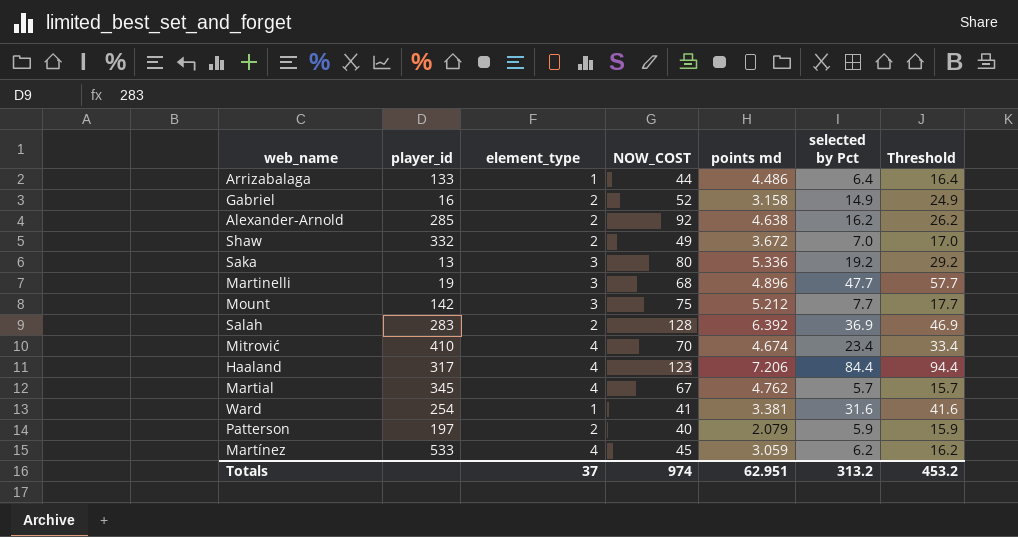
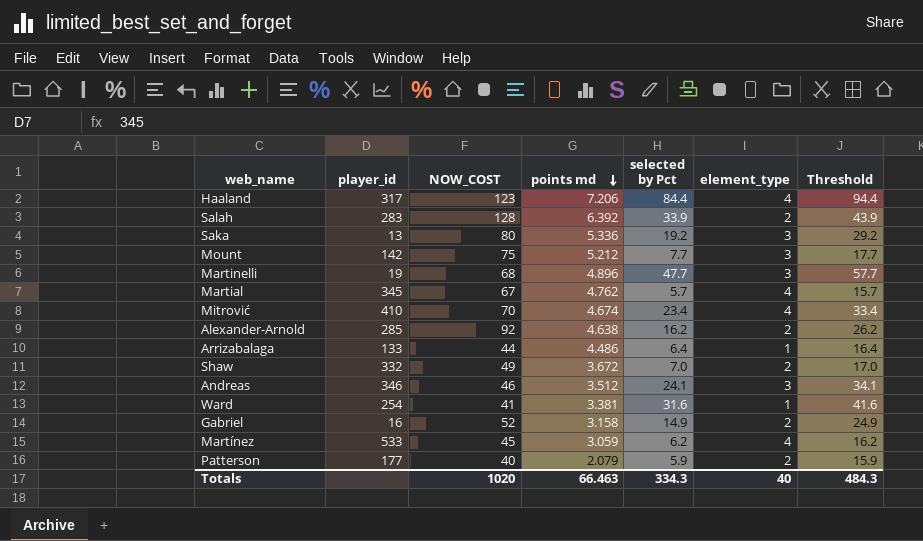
row order: none -> points md descending
column element_type | position: 3 -> 6
Salah | selected by Pct: 36.9 -> 33.9
Salah | Threshold: 46.9 -> 43.9
row Andreas: none -> 346 | 46 | 3.512 | 24.1 | 3 | 34.1
Patterson | player_id: 197 -> 177
Totals | NOW_COST: 974 -> 1020
Totals | points md: 62.951 -> 66.463
Totals | selected by Pct: 313.2 -> 334.3
Totals | element_type: 37 -> 40
Totals | Threshold: 453.2 -> 484.3

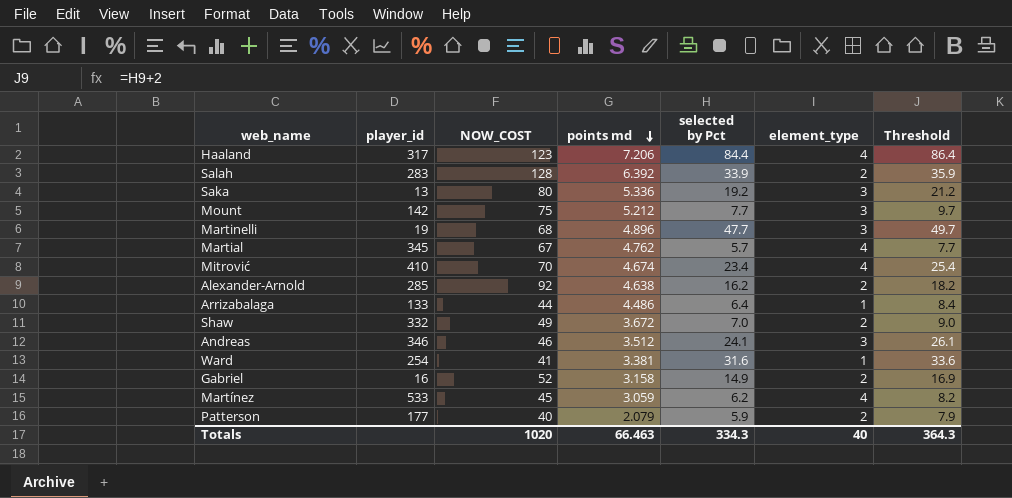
column Threshold | formula: [selected by Pct] + 10 -> [selected by Pct] + 2
Totals | Threshold: 484.3 -> 364.3

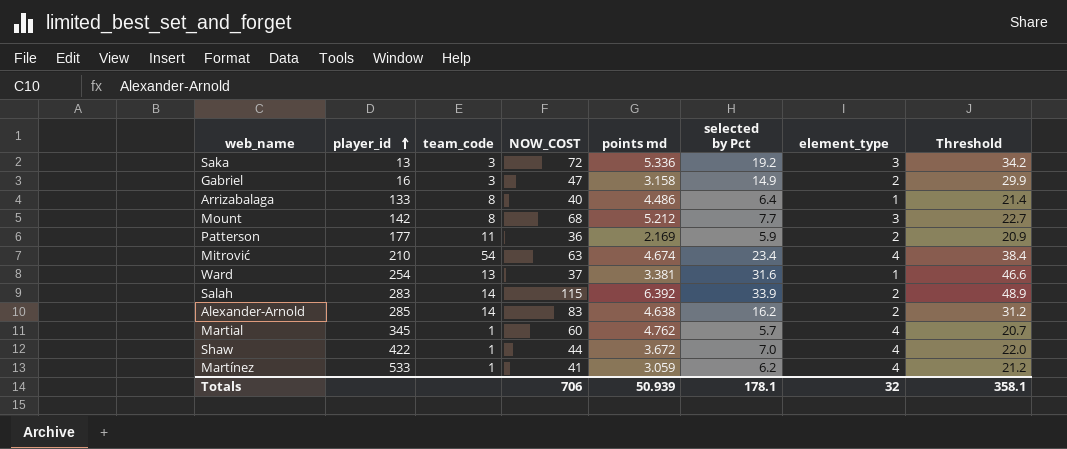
row order: points md descending -> player_id ascending
column team_code | position: none -> 3
column Threshold | formula: [selected by Pct] + 2 -> [selected by Pct] + 15
row Haaland: 317 | 123 | 7.206 | 84.4 | 4 | 86.4 -> none
row Martinelli: 19 | 68 | 4.896 | 47.7 | 3 | 49.7 -> none
row Andreas: 346 | 46 | 3.512 | 24.1 | 3 | 26.1 -> none
Saka | NOW_COST: 80 -> 72
Gabriel | NOW_COST: 52 -> 47
Arrizabalaga | NOW_COST: 44 -> 40
Mount | NOW_COST: 75 -> 68
Patterson | NOW_COST: 40 -> 36
Patterson | points md: 2.079 -> 2.169
Mitrović | player_id: 410 -> 210
Mitrović | NOW_COST: 70 -> 63
Ward | NOW_COST: 41 -> 37
Salah | NOW_COST: 128 -> 115
Alexander-Arnold | NOW_COST: 92 -> 83
Martial | NOW_COST: 67 -> 60
Shaw | player_id: 332 -> 422
Shaw | NOW_COST: 49 -> 44
Shaw | element_type: 2 -> 4
Martínez | NOW_COST: 45 -> 41
Totals | NOW_COST: 1020 -> 706
Totals | points md: 66.463 -> 50.939
Totals | selected by Pct: 334.3 -> 178.1
Totals | element_type: 40 -> 32
Totals | Threshold: 364.3 -> 358.1

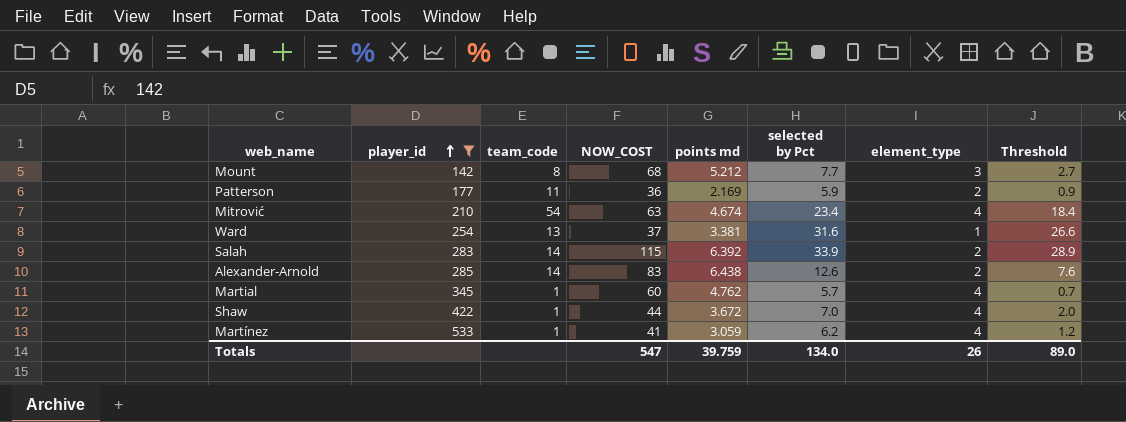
filter: none -> player_id >= 142
column Threshold | formula: [selected by Pct] + 15 -> [selected by Pct] - 5
Alexander-Arnold | points md: 4.638 -> 6.438
Alexander-Arnold | selected by Pct: 16.2 -> 12.6
Totals | NOW_COST: 706 -> 547
Totals | points md: 50.939 -> 39.759
Totals | selected by Pct: 178.1 -> 134.0
Totals | element_type: 32 -> 26
Totals | Threshold: 358.1 -> 89.0

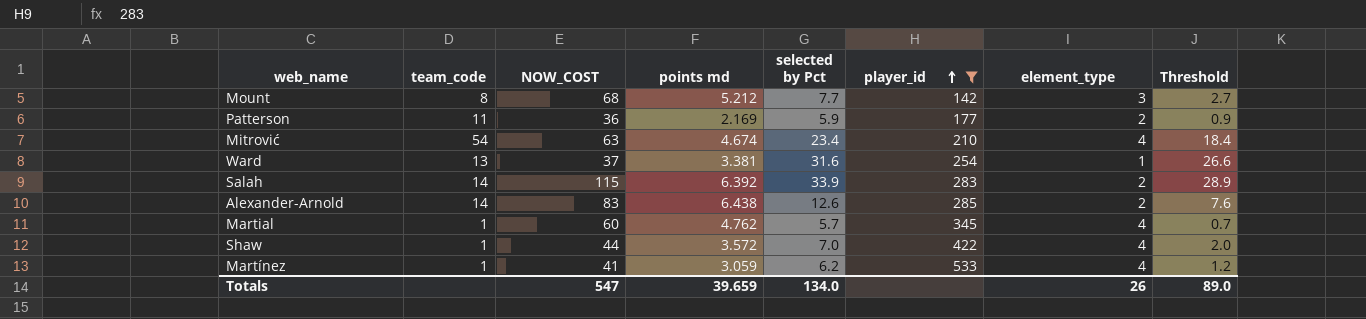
column player_id | position: 2 -> 6
Shaw | points md: 3.672 -> 3.572
Totals | points md: 39.759 -> 39.659

